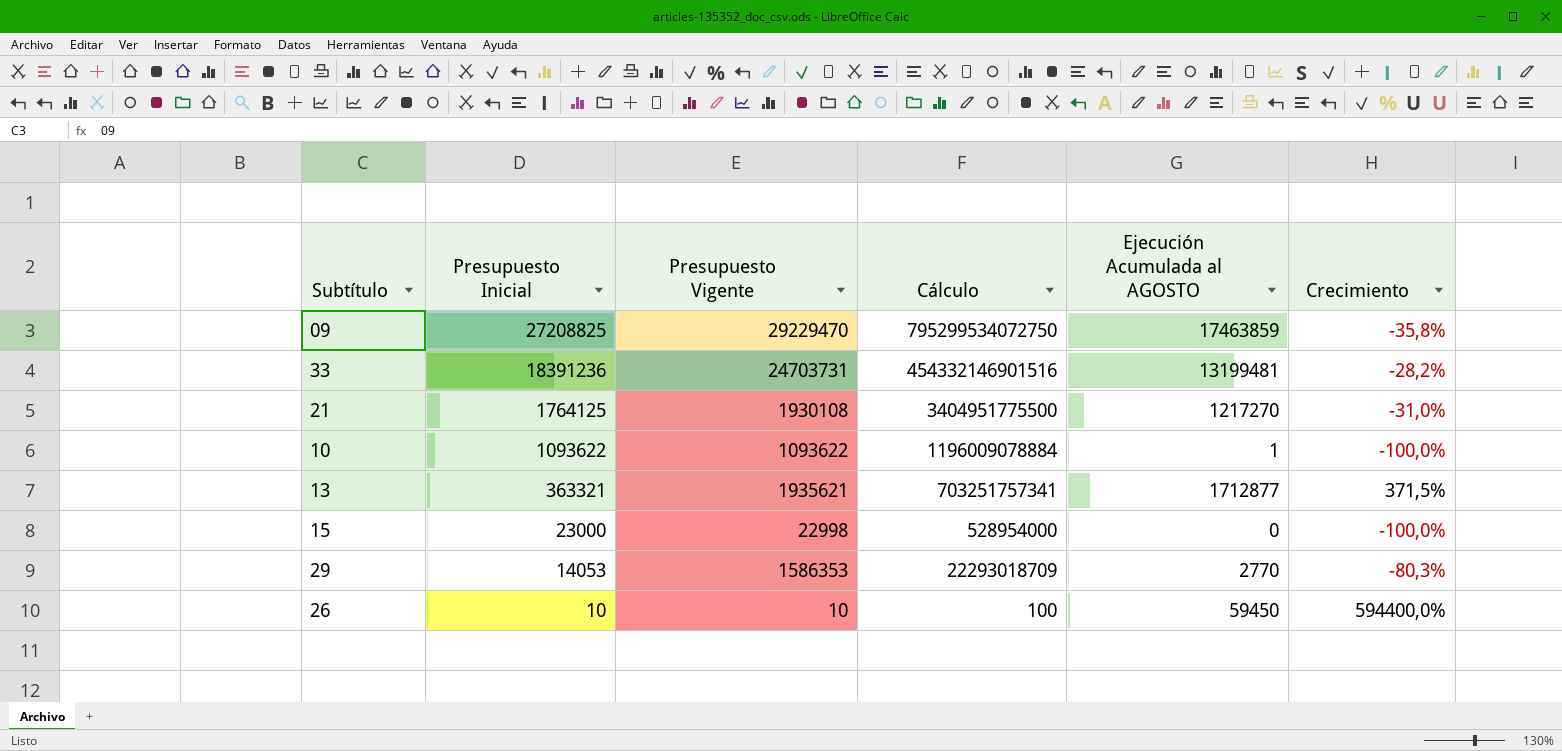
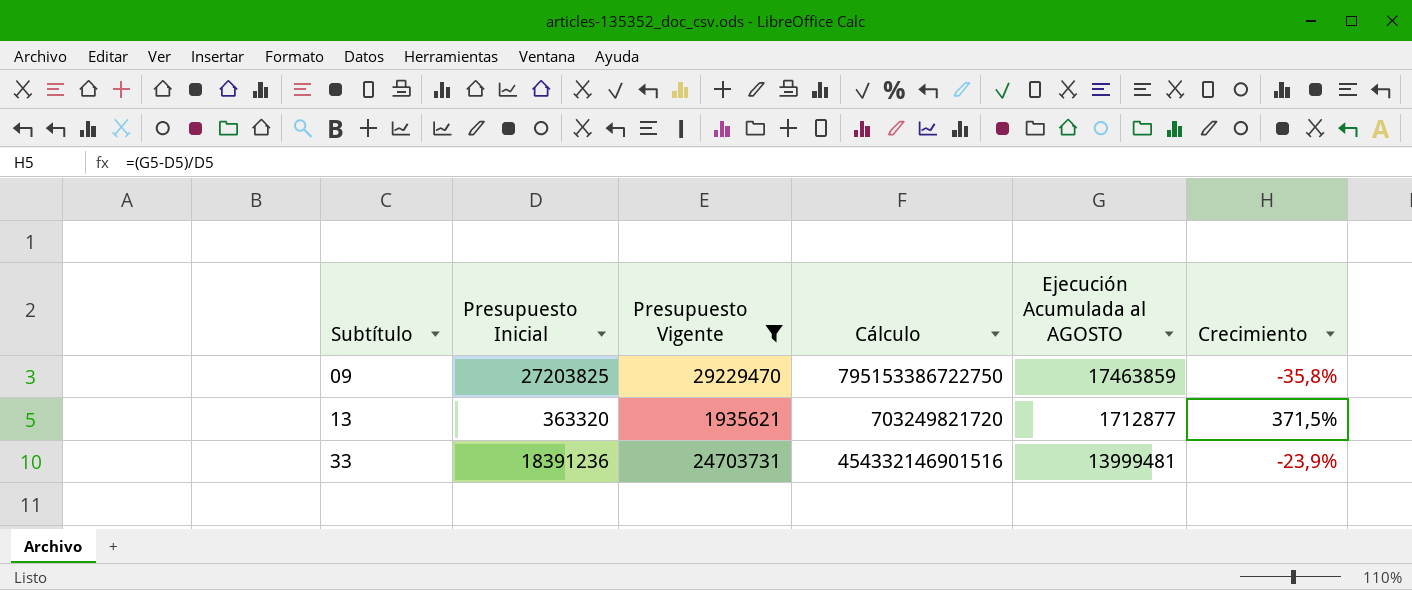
filter: none -> Presupuesto Vigente >= 1935621
row order: Presupuesto Inicial descending -> Subtítulo ascending
09 | Presupuesto Inicial: 27208825 -> 27203825
09 | Cálculo: 795299534072750 -> 795153386722750
13 | Presupuesto Inicial: 363321 -> 363320
13 | Cálculo: 703251757341 -> 703249821720
33 | Ejecución Acumulada al AGOSTO: 13199481 -> 13999481
33 | Crecimiento: -28,2% -> -23,9%

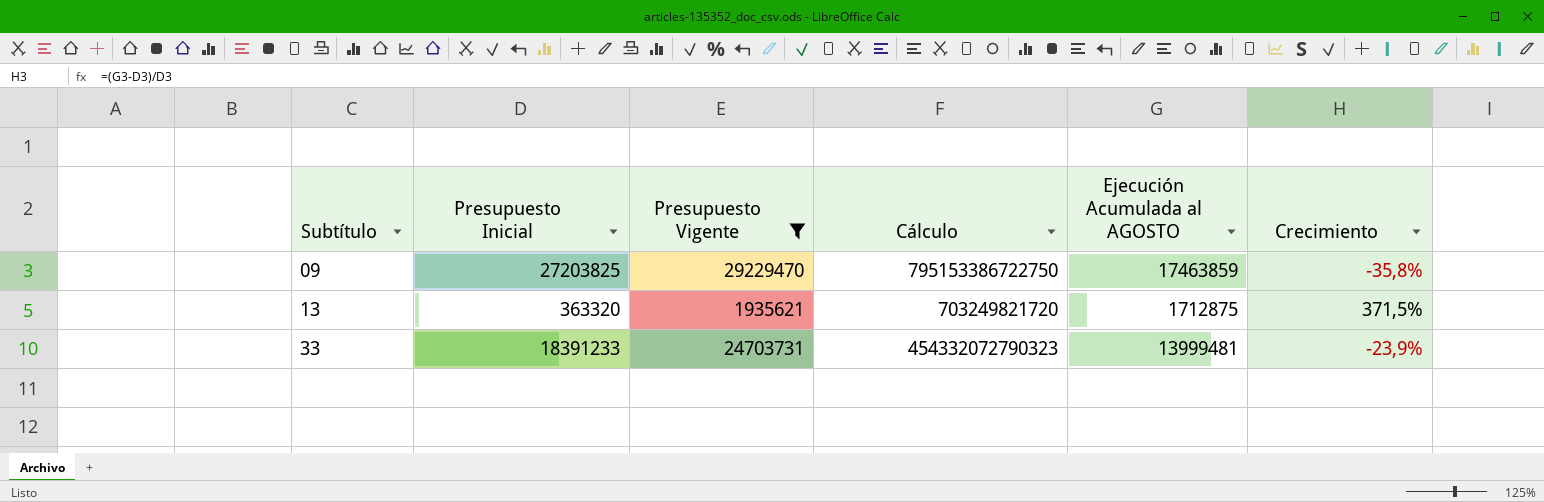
13 | Ejecución Acumulada al AGOSTO: 1712877 -> 1712875
33 | Presupuesto Inicial: 18391236 -> 18391233
33 | Cálculo: 454332146901516 -> 454332072790323

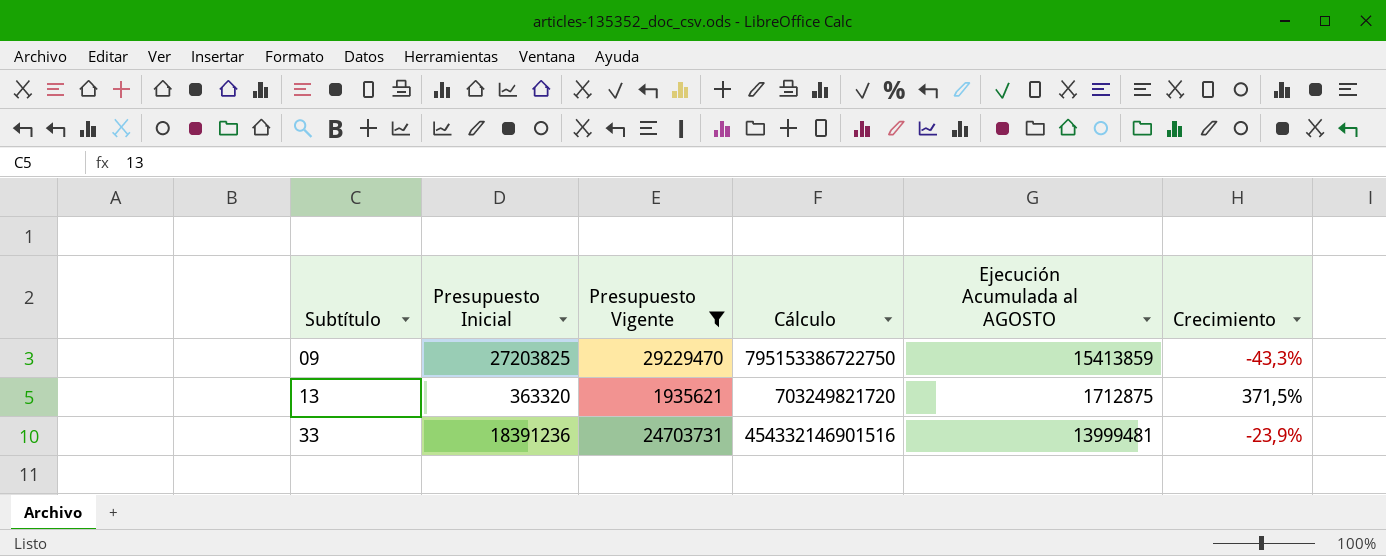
09 | Ejecución Acumulada al AGOSTO: 17463859 -> 15413859
09 | Crecimiento: -35,8% -> -43,3%
33 | Presupuesto Inicial: 18391233 -> 18391236
33 | Cálculo: 454332072790323 -> 454332146901516

